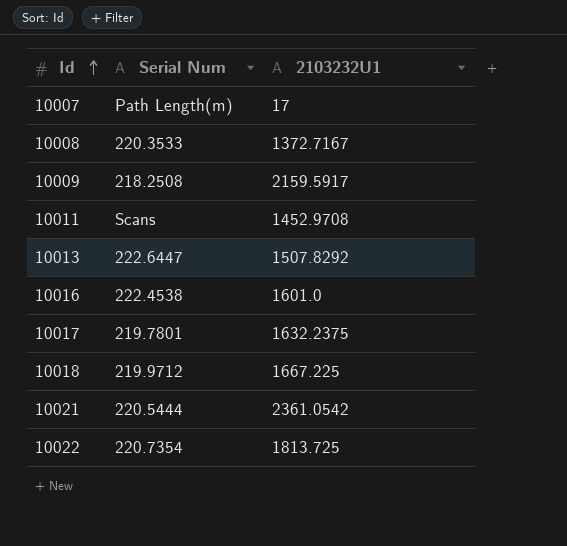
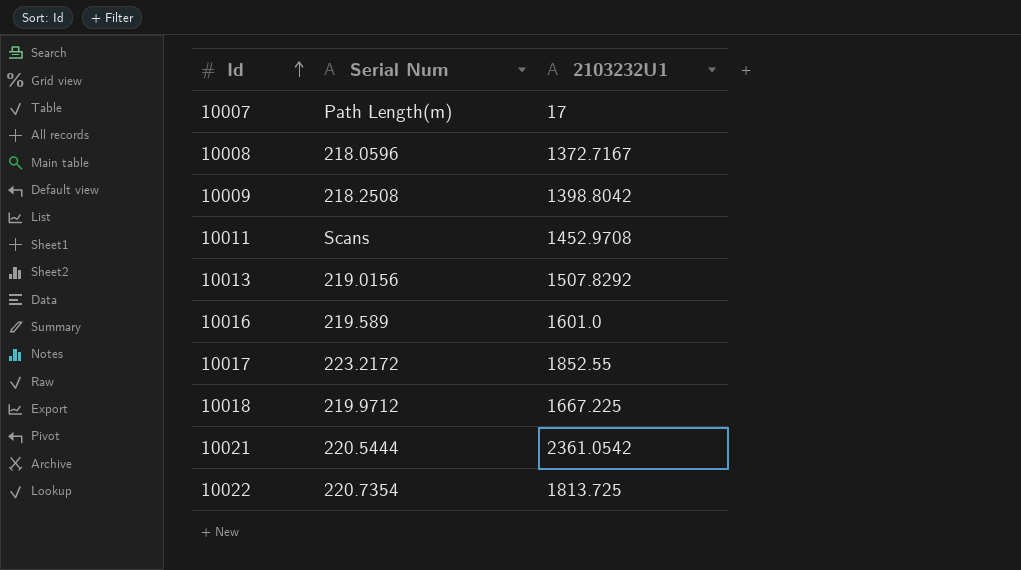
10008 | Serial Num: 220.3533 -> 218.0596
10009 | 2103232U1: 2159.5917 -> 1398.8042
10013 | Serial Num: 222.6447 -> 219.0156
10016 | Serial Num: 222.4538 -> 219.589
10017 | Serial Num: 219.7801 -> 223.2172
10017 | 2103232U1: 1632.2375 -> 1852.55

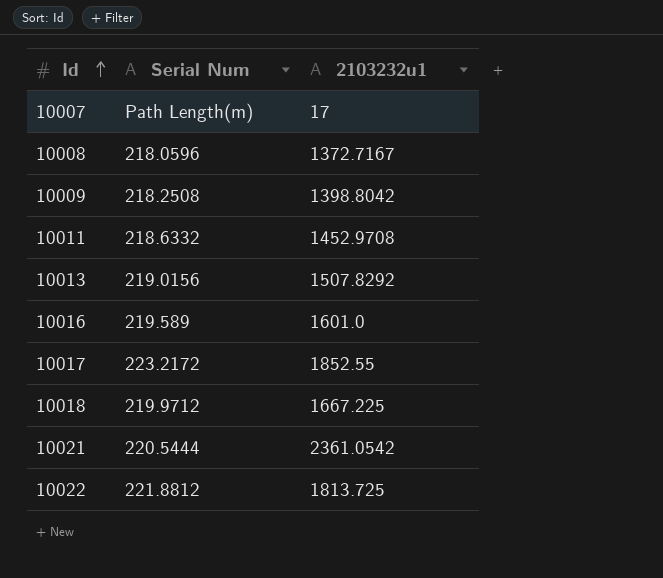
column name: 2103232U1 -> 2103232u1
10011 | Serial Num: Scans -> 218.6332
10022 | Serial Num: 220.7354 -> 221.8812

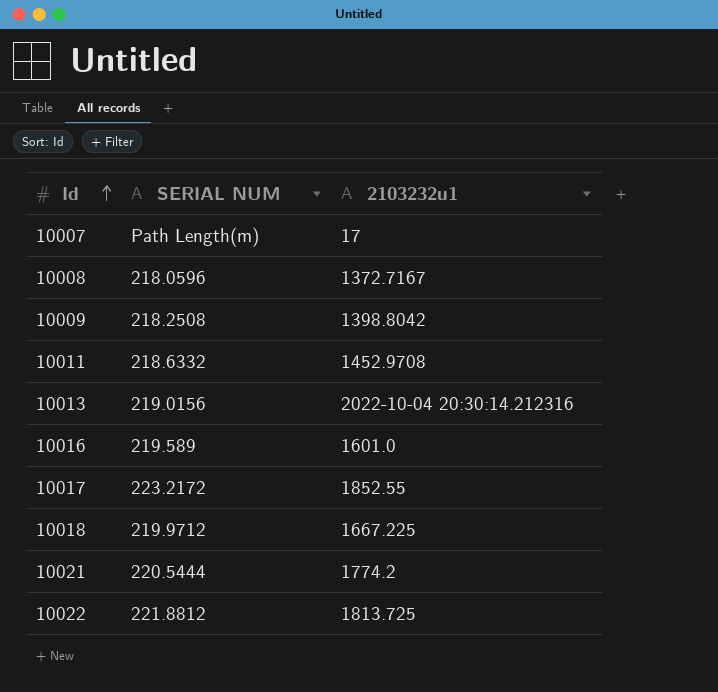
column name: Serial Num -> SERIAL NUM
10013 | 2103232u1: 1507.8292 -> 2022-10-04 20:30:14.212316
10021 | 2103232u1: 2361.0542 -> 1774.2

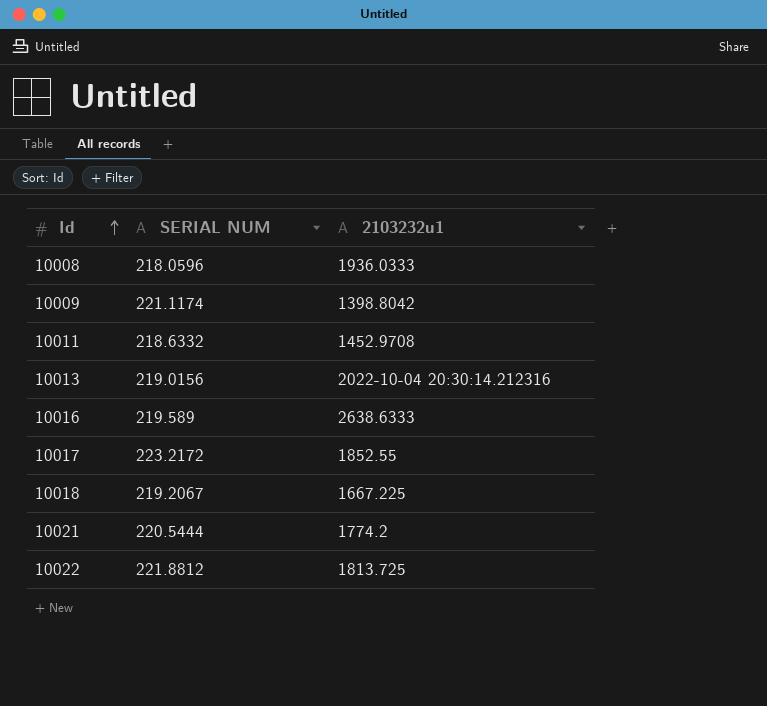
row 10007: Path Length(m) | 17 -> none
10008 | 2103232u1: 1372.7167 -> 1936.0333
10009 | SERIAL NUM: 218.2508 -> 221.1174
10016 | 2103232u1: 1601.0 -> 2638.6333
10018 | SERIAL NUM: 219.9712 -> 219.2067

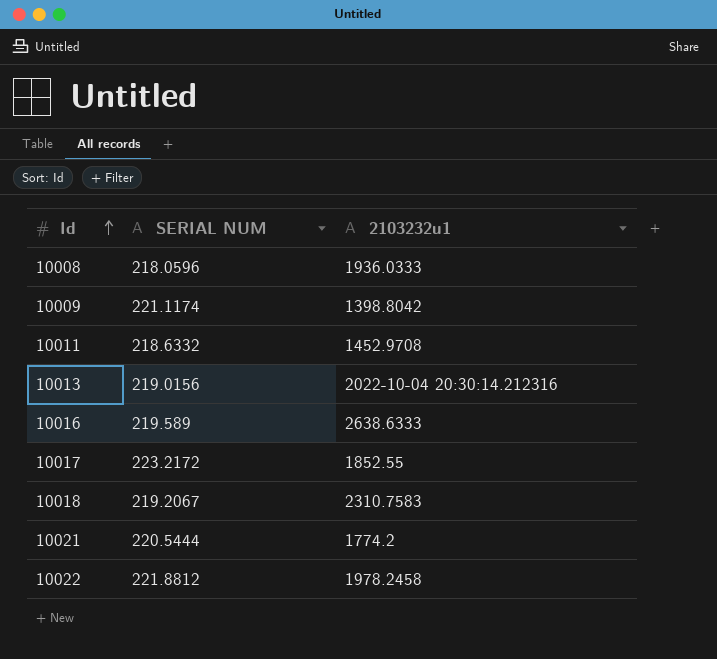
10018 | 2103232u1: 1667.225 -> 2310.7583
10022 | 2103232u1: 1813.725 -> 1978.2458

